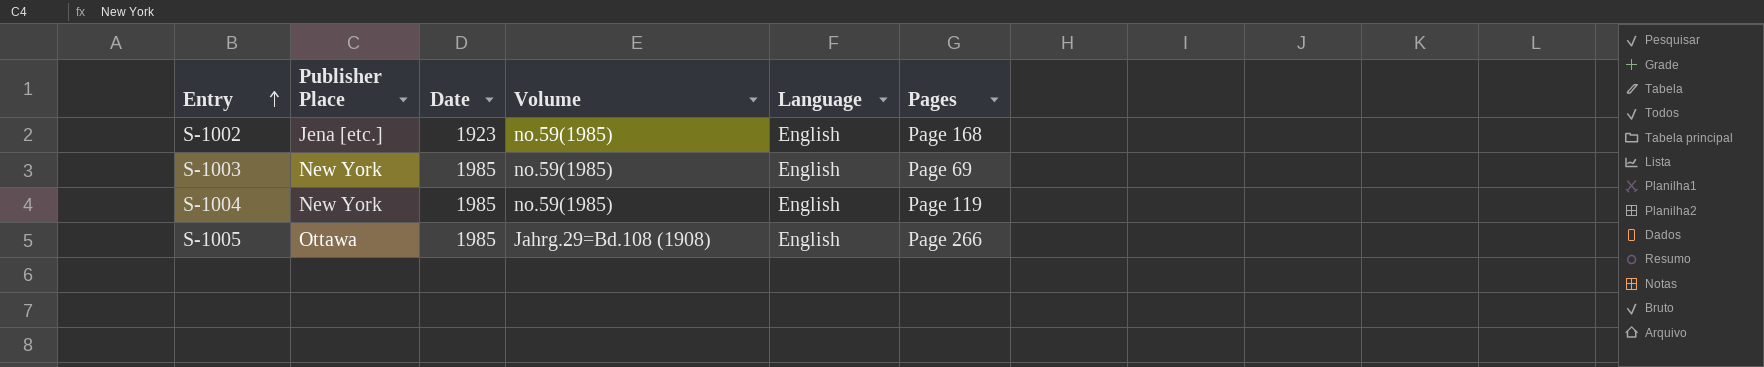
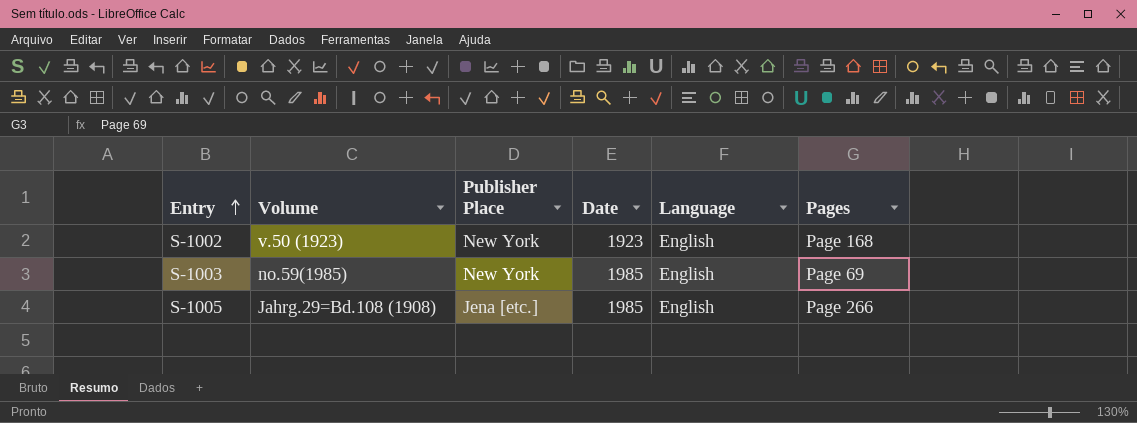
column Volume | position: 4 -> 2
row S-1004: New York | 1985 | no.59(1985) | English | Page 119 -> none
S-1002 | Volume: no.59(1985) -> v.50 (1923)
S-1002 | Publisher Place: Jena [etc.] -> New York
S-1005 | Publisher Place: Ottawa -> Jena [etc.]

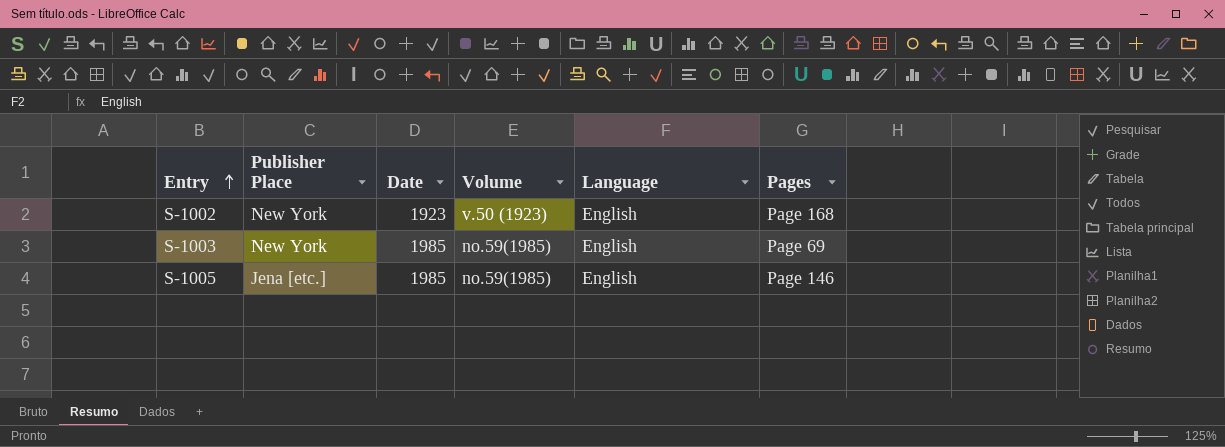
column Volume | position: 2 -> 4
S-1005 | Volume: Jahrg.29=Bd.108 (1908) -> no.59(1985)
S-1005 | Pages: Page 266 -> Page 146

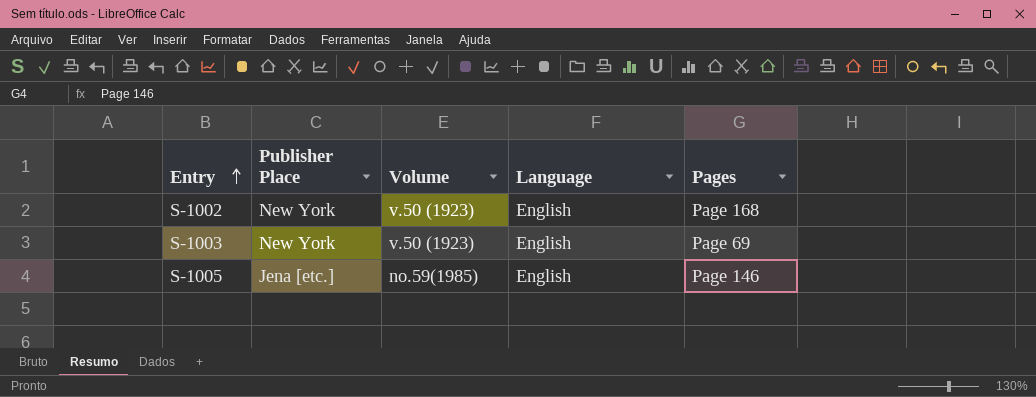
column Date | position: 3 -> none
S-1003 | Volume: no.59(1985) -> v.50 (1923)

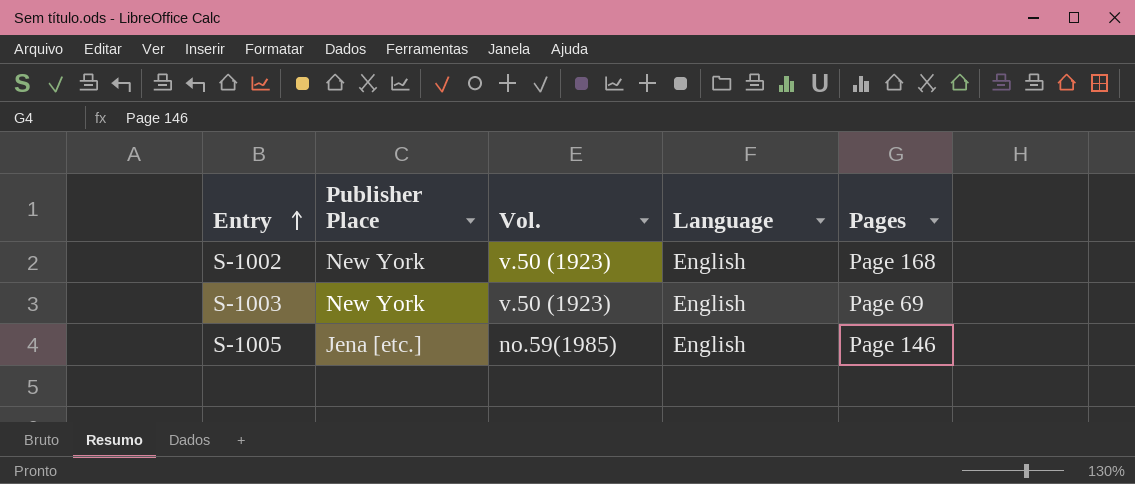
column name: Volume -> Vol.

